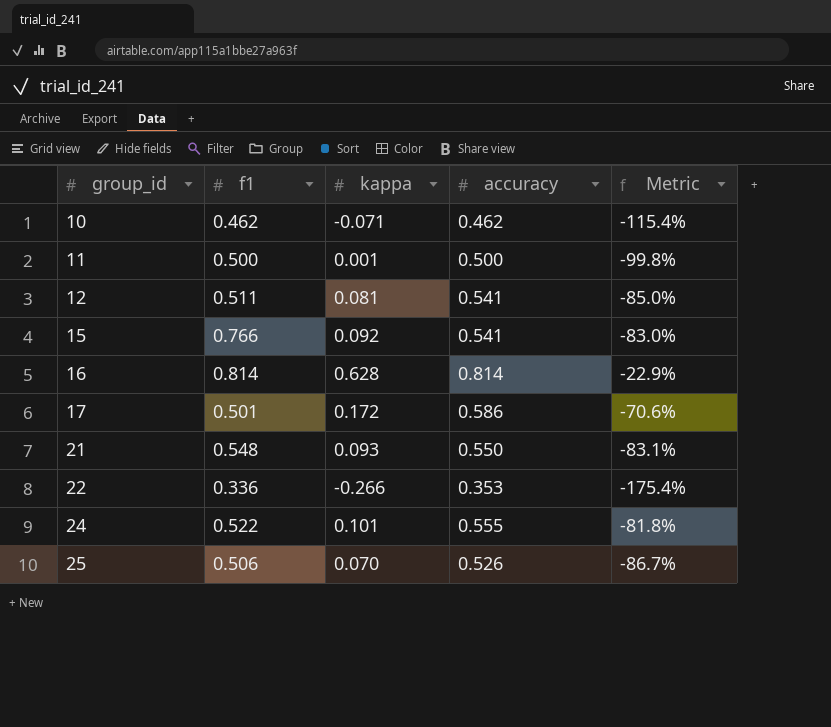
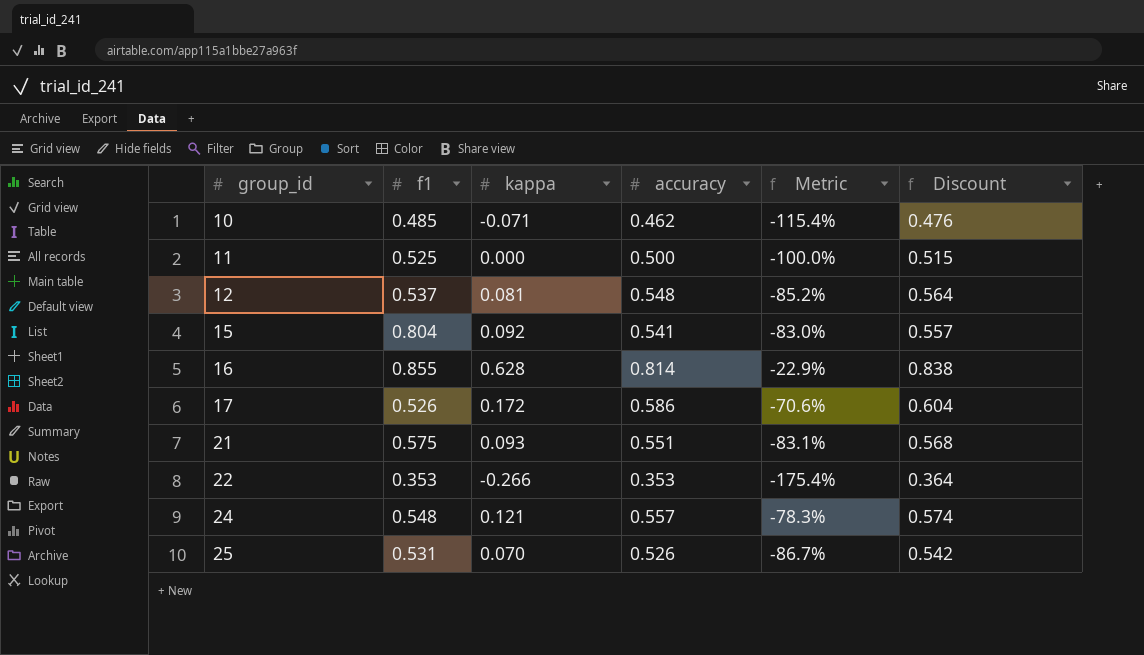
column Discount | formula: none -> [accuracy] * 1.03
10 | f1: 0.462 -> 0.485
11 | f1: 0.500 -> 0.525
11 | kappa: 0.001 -> 0.000
11 | Metric: -99.8% -> -100.0%
12 | f1: 0.511 -> 0.537
12 | accuracy: 0.541 -> 0.548
12 | Metric: -85.0% -> -85.2%
15 | f1: 0.766 -> 0.804
16 | f1: 0.814 -> 0.855
17 | f1: 0.501 -> 0.526
21 | f1: 0.548 -> 0.575
21 | accuracy: 0.550 -> 0.551
22 | f1: 0.336 -> 0.353
24 | f1: 0.522 -> 0.548
24 | kappa: 0.101 -> 0.121
24 | accuracy: 0.555 -> 0.557
24 | Metric: -81.8% -> -78.3%
25 | f1: 0.506 -> 0.531

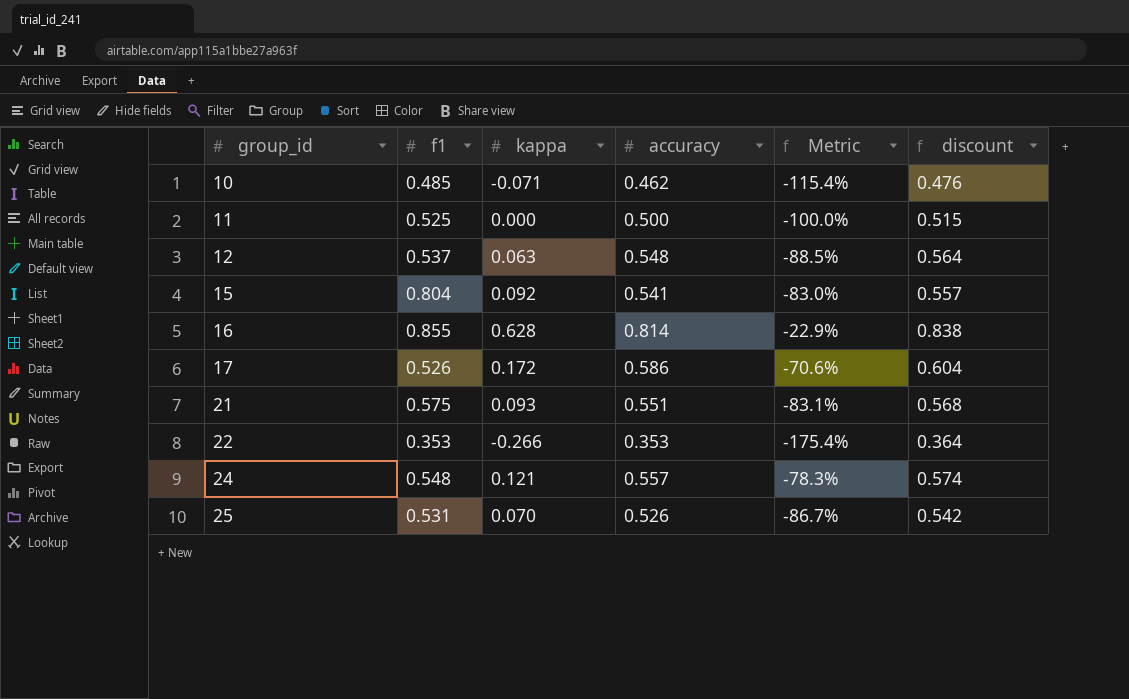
column name: Discount -> discount
12 | kappa: 0.081 -> 0.063
12 | Metric: -85.2% -> -88.5%

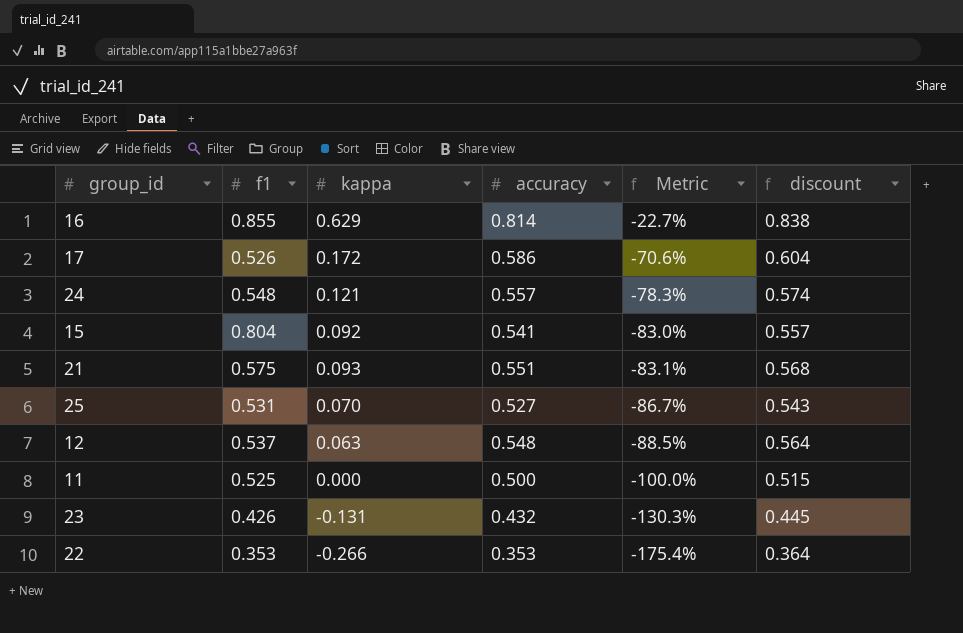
row order: group_id ascending -> Metric descending
row 10: 0.485 | -0.071 | 0.462 | -115.4% | 0.476 -> none
16 | kappa: 0.628 -> 0.629
16 | Metric: -22.9% -> -22.7%
25 | accuracy: 0.526 -> 0.527
25 | discount: 0.542 -> 0.543
row 23: none -> 0.426 | -0.131 | 0.432 | -130.3% | 0.445

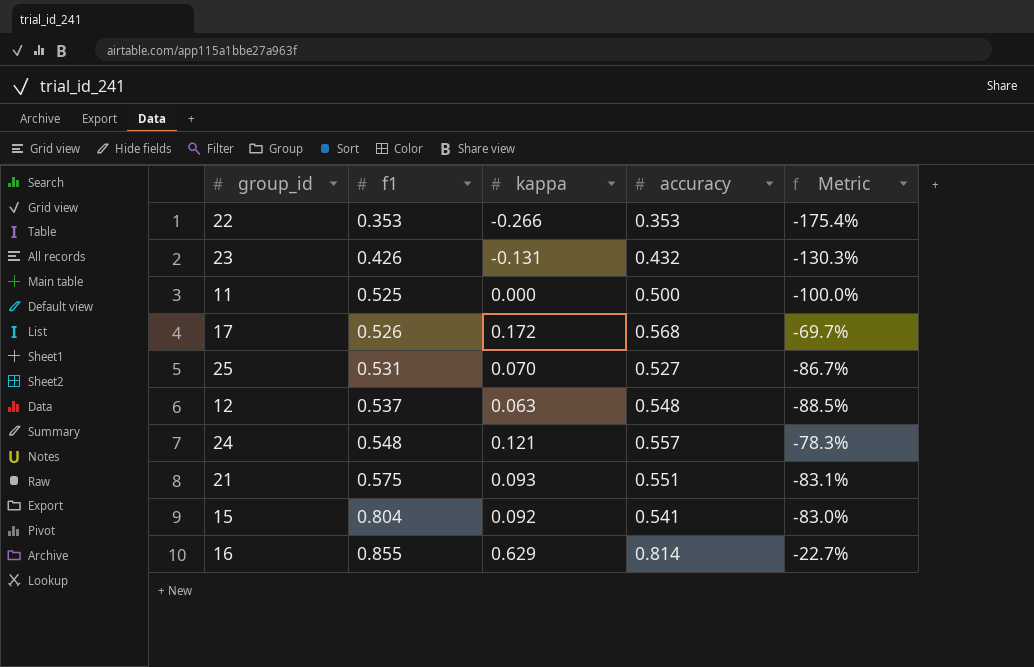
row order: Metric descending -> f1 ascending
column discount | formula: [accuracy] * 1.03 -> none
17 | accuracy: 0.586 -> 0.568
17 | Metric: -70.6% -> -69.7%

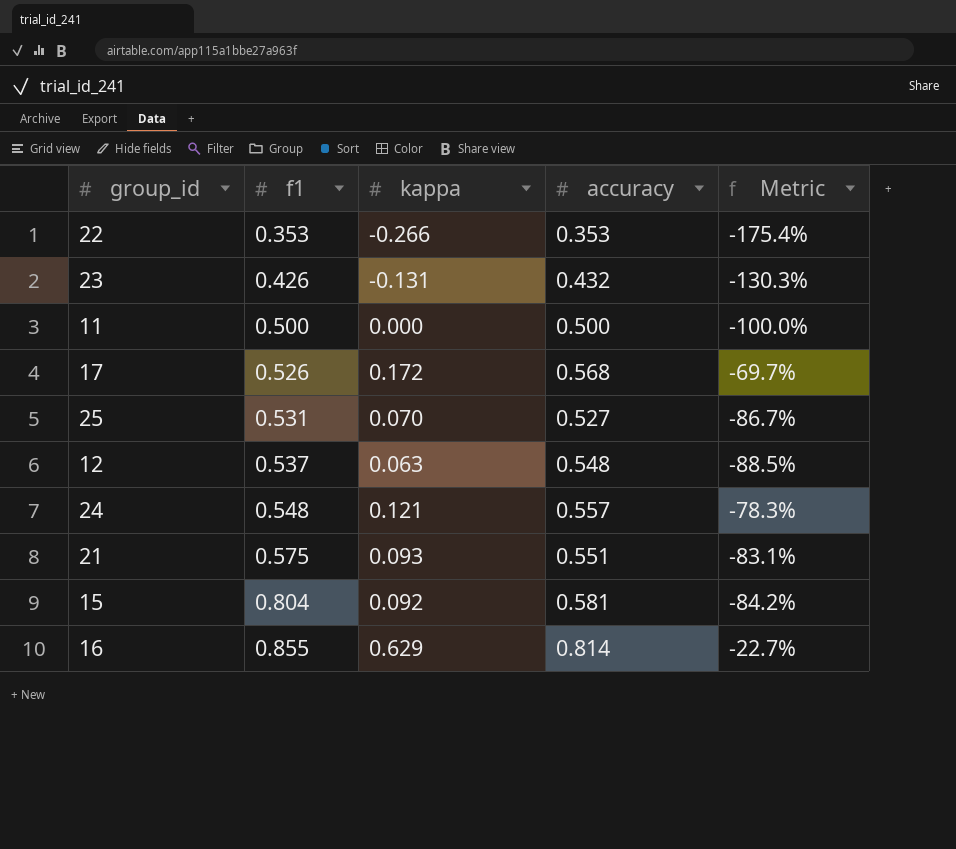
11 | f1: 0.525 -> 0.500
15 | accuracy: 0.541 -> 0.581
15 | Metric: -83.0% -> -84.2%

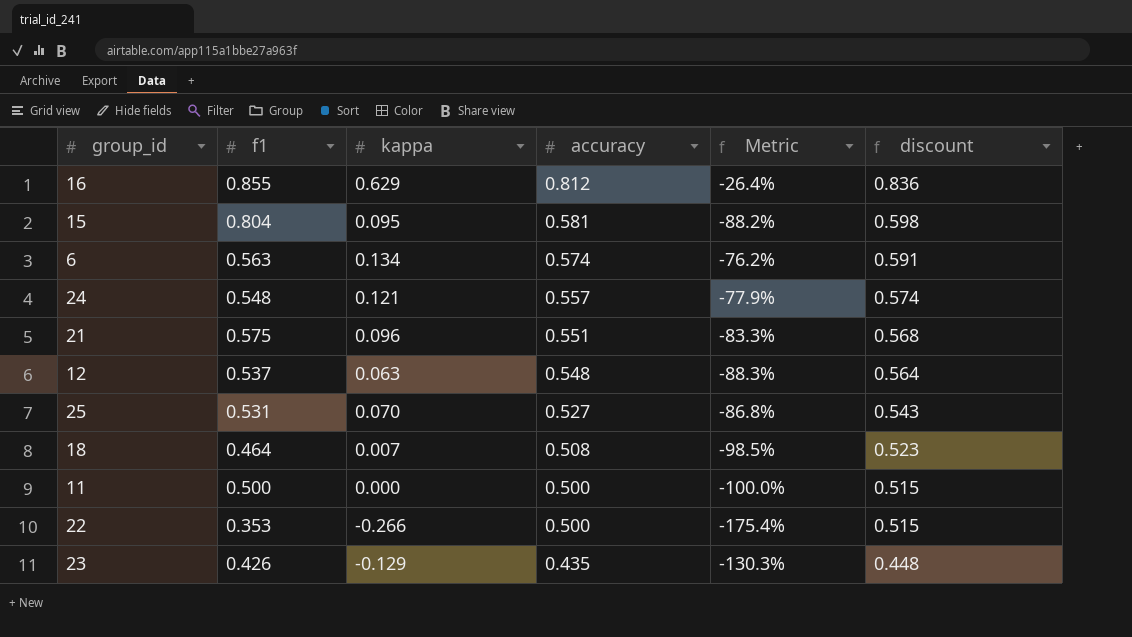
row order: f1 ascending -> accuracy descending
column Metric | formula: ([kappa] - [accuracy]) / [accuracy] -> ([kappa] - [f1]) / [f1]
column discount | formula: none -> [accuracy] * 1.03
row 17: 0.526 | 0.172 | 0.568 | -69.7% -> none
16 | accuracy: 0.814 -> 0.812
15 | kappa: 0.092 -> 0.095
row 6: none -> 0.563 | 0.134 | 0.574 | -76.2% | 0.591
21 | kappa: 0.093 -> 0.096
row 18: none -> 0.464 | 0.007 | 0.508 | -98.5% | 0.523
22 | accuracy: 0.353 -> 0.500
23 | kappa: -0.131 -> -0.129
23 | accuracy: 0.432 -> 0.435

